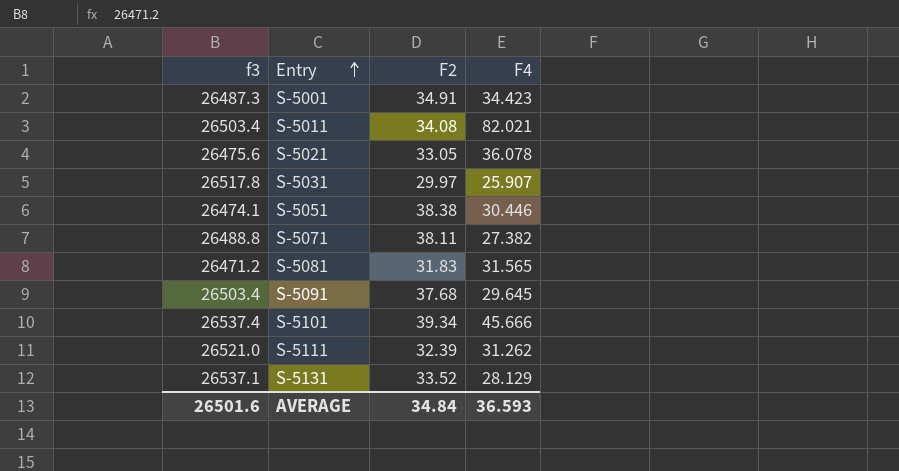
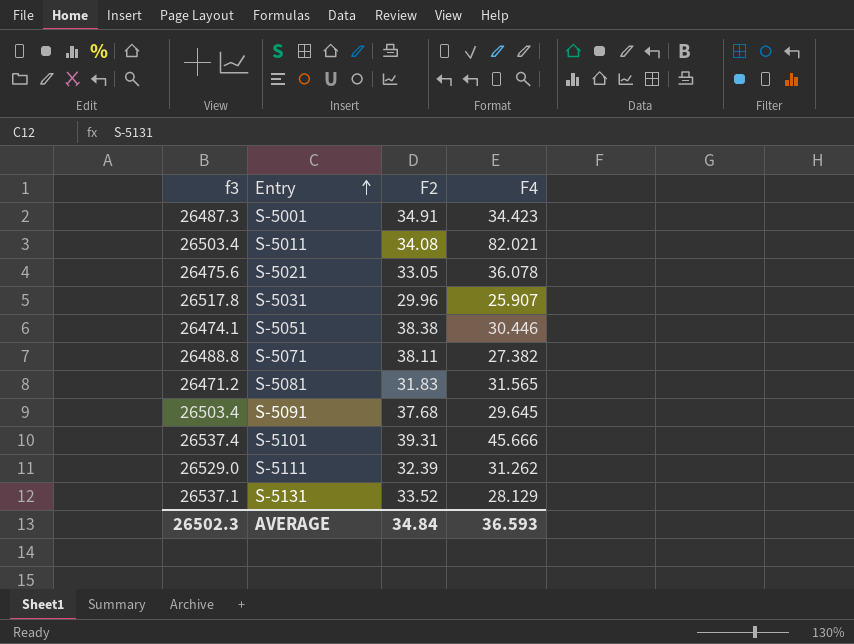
S-5031 | F2: 29.97 -> 29.96
S-5101 | F2: 39.34 -> 39.31
S-5111 | f3: 26521.0 -> 26529.0
AVERAGE | f3: 26501.6 -> 26502.3

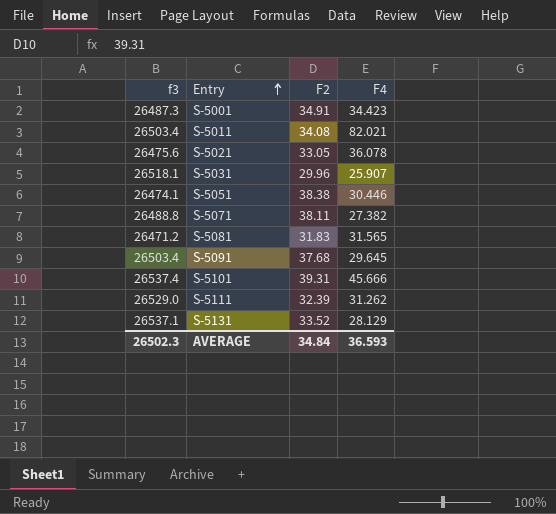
S-5031 | f3: 26517.8 -> 26518.1

